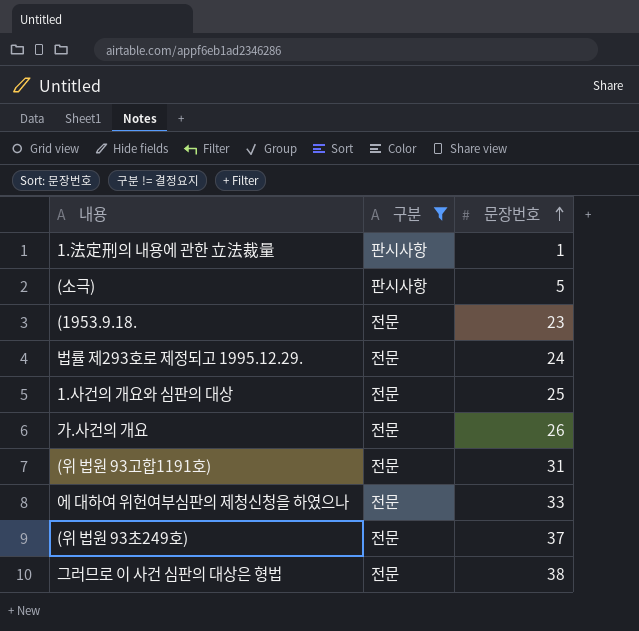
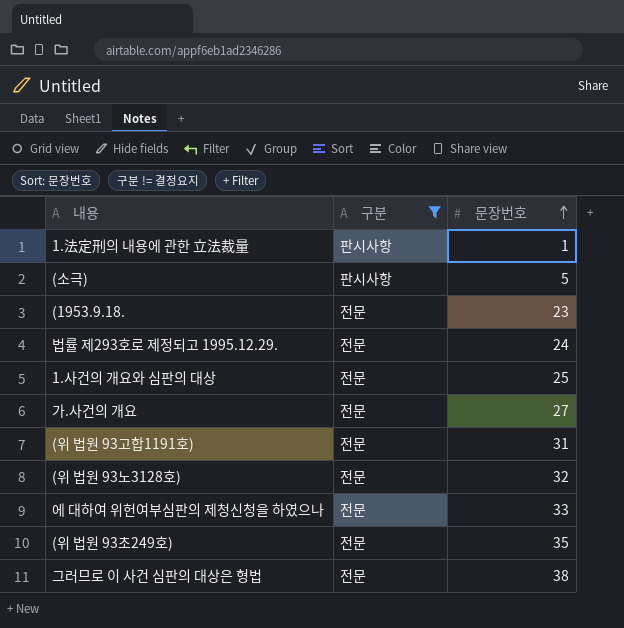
가.사건의 개요 | 문장번호: 26 -> 27
row (위 법원 93노3128호): none -> 전문 | 32
(위 법원 93초249호) | 문장번호: 37 -> 35

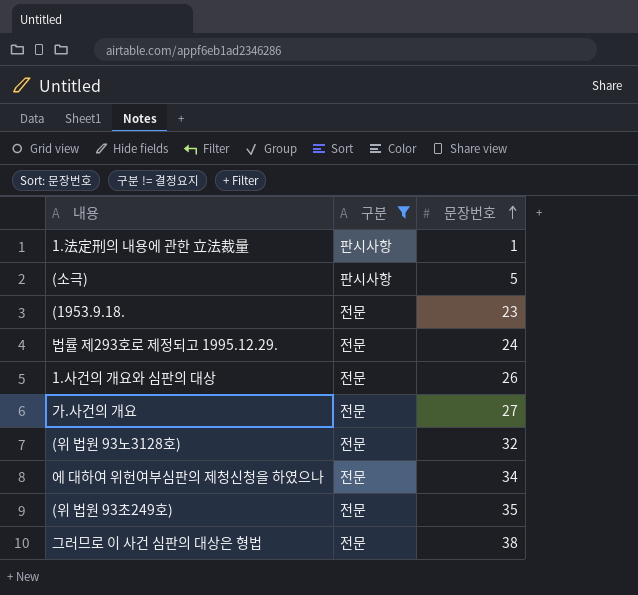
row (위 법원 93고합1191호): 전문 | 31 -> none
1.사건의 개요와 심판의 대상 | 문장번호: 25 -> 26
에 대하여 위헌여부심판의 제청신청을 하였으나 | 문장번호: 33 -> 34

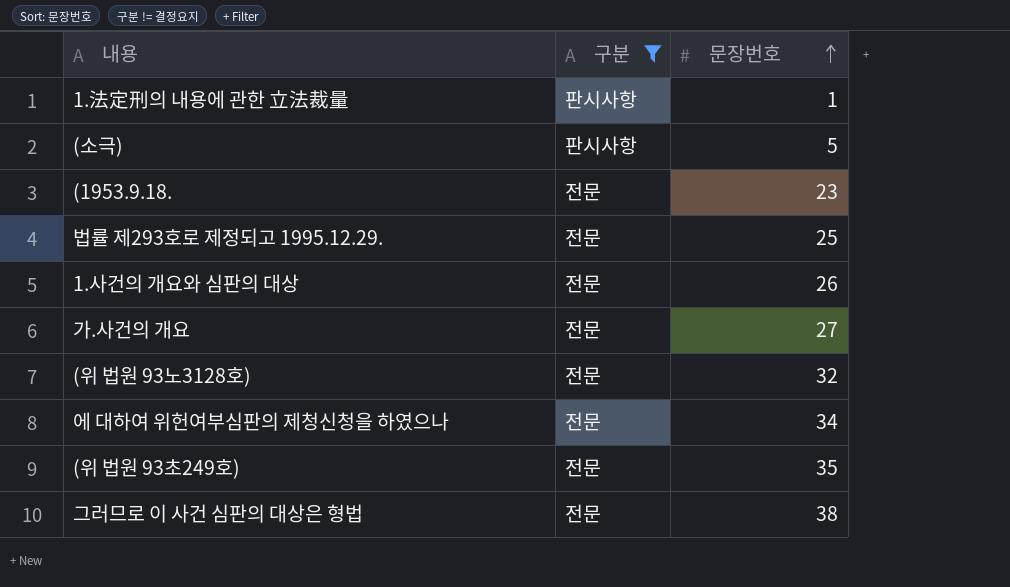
법률 제293호로 제정되고 1995.12.29. | 문장번호: 24 -> 25

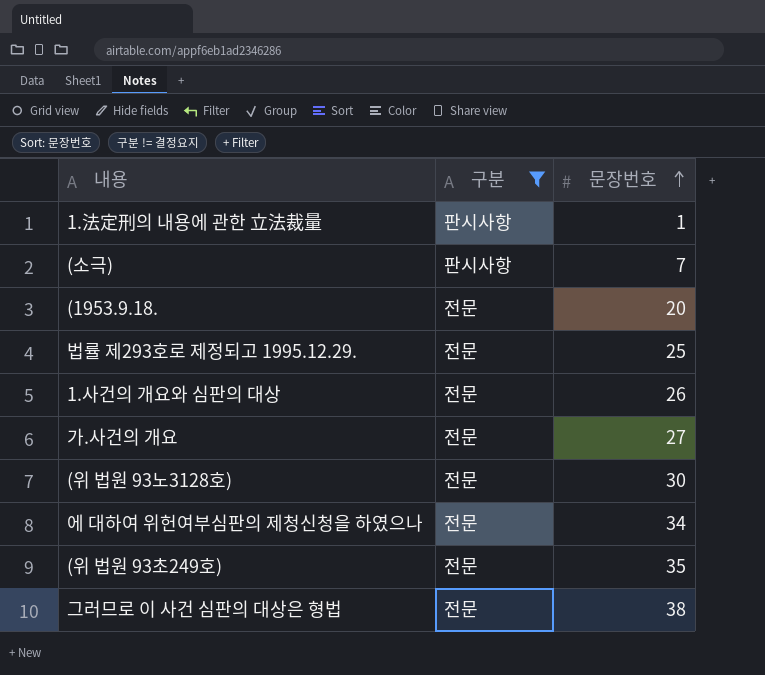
(소극) | 문장번호: 5 -> 7
(1953.9.18. | 문장번호: 23 -> 20
(위 법원 93노3128호) | 문장번호: 32 -> 30

